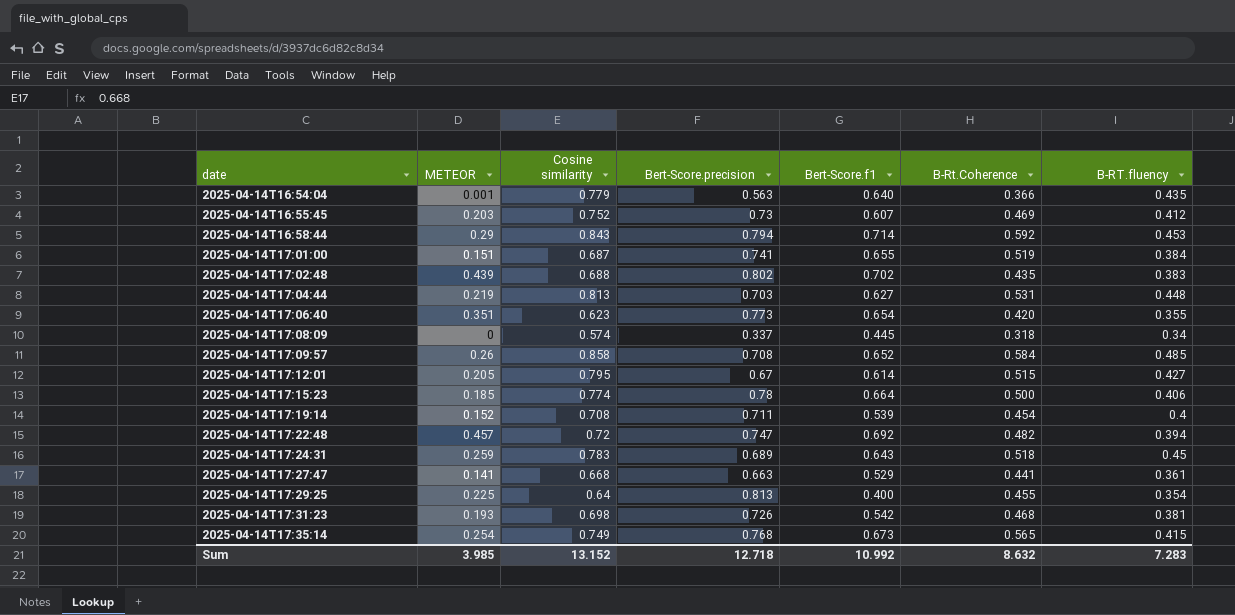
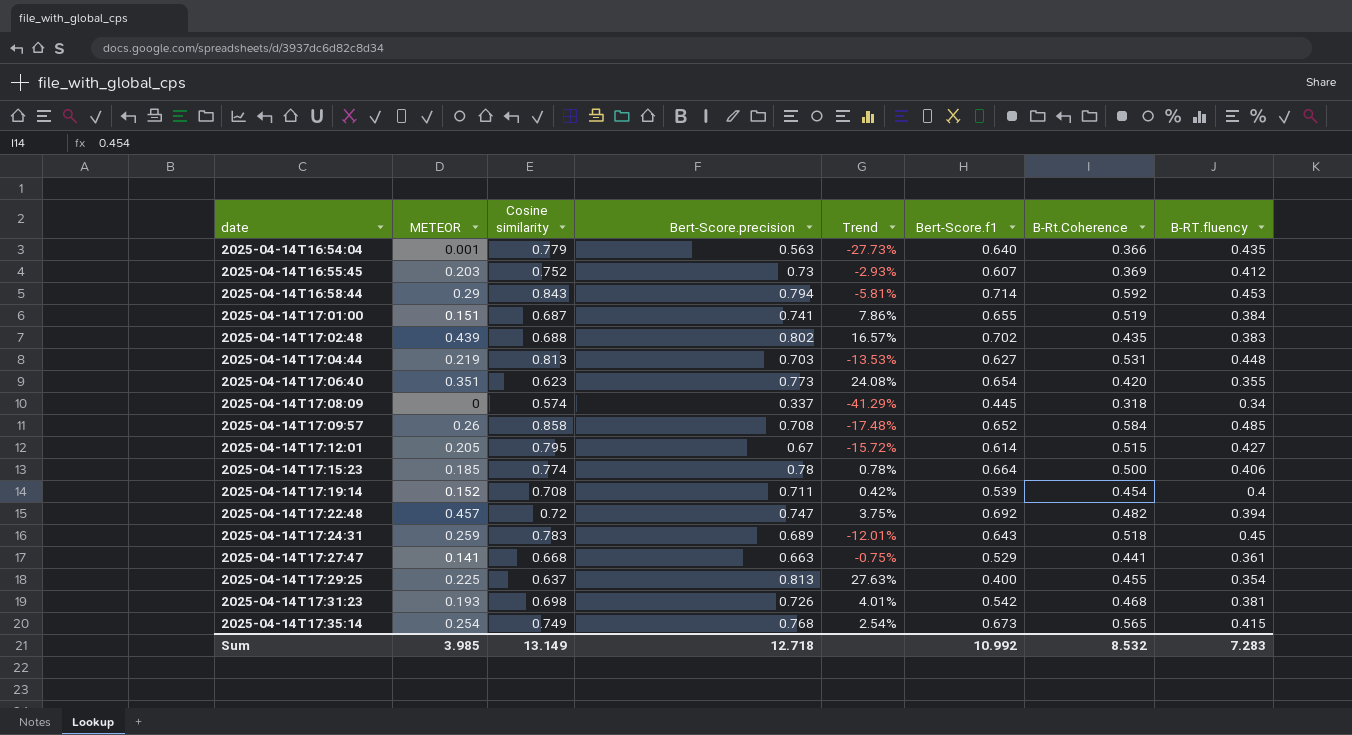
column Trend | formula: none -> ([Bert-Score.precision] - [Cosine similarity]) / [Cosine similarity]
2025-04-14T16:55:45 | B-Rt.Coherence: 0.469 -> 0.369
2025-04-14T17:29:25 | Cosine similarity: 0.64 -> 0.637
Sum | Cosine similarity: 13.152 -> 13.149
Sum | B-Rt.Coherence: 8.632 -> 8.532

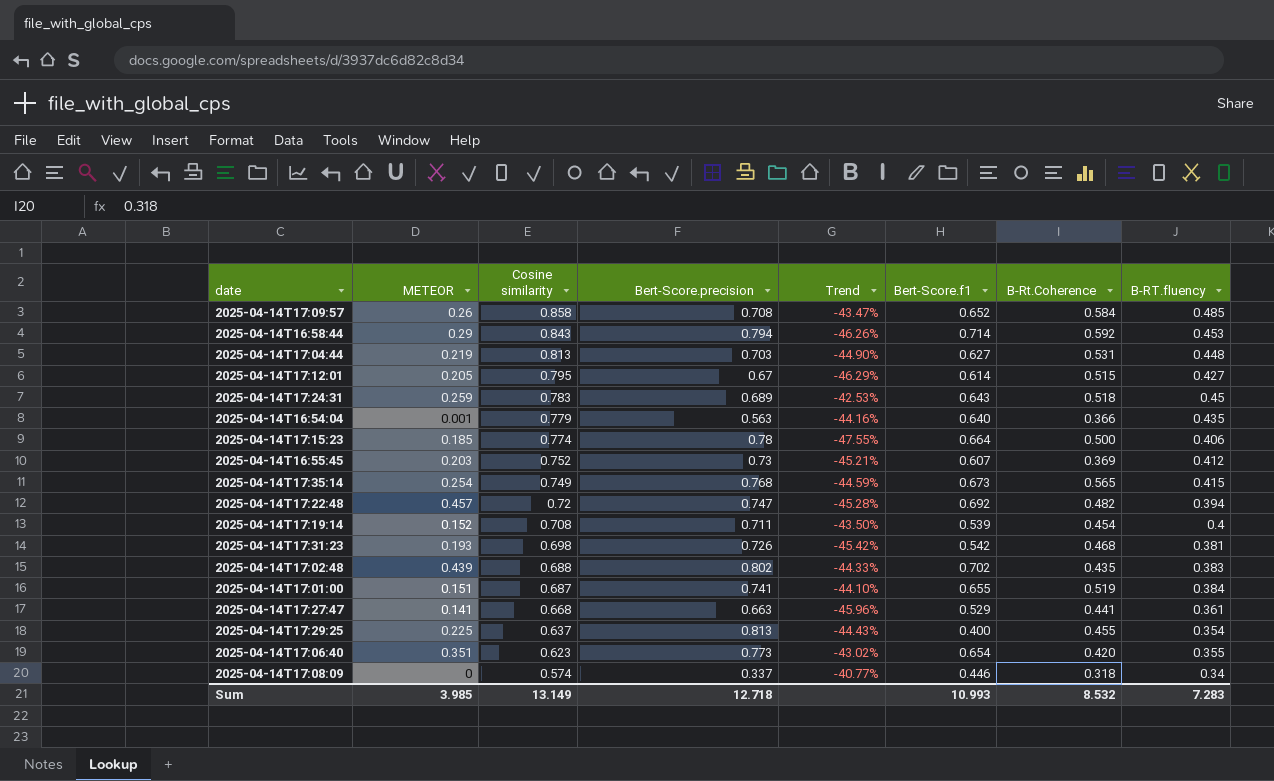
row order: date ascending -> Cosine similarity descending
column Trend | formula: ([Bert-Score.precision] - [Cosine similarity]) / [Cosine similarity] -> ([B-RT.fluency] - [Cosine similarity]) / [Cosine similarity]
2025-04-14T17:08:09 | Bert-Score.f1: 0.445 -> 0.446
Sum | Bert-Score.f1: 10.992 -> 10.993

